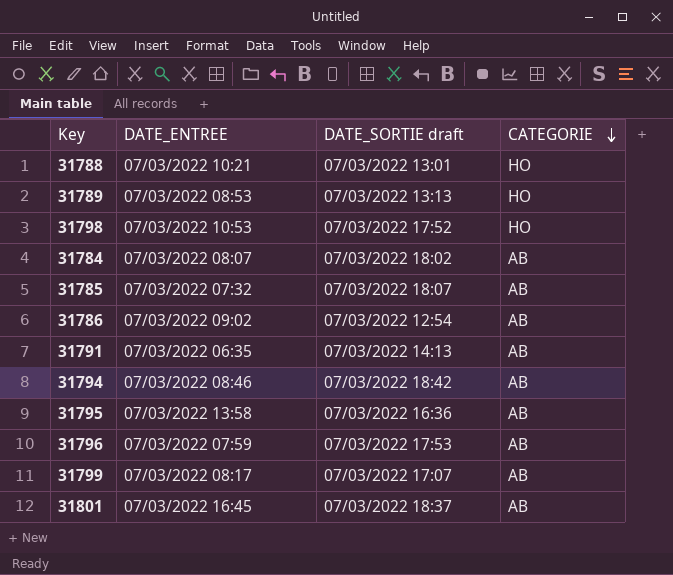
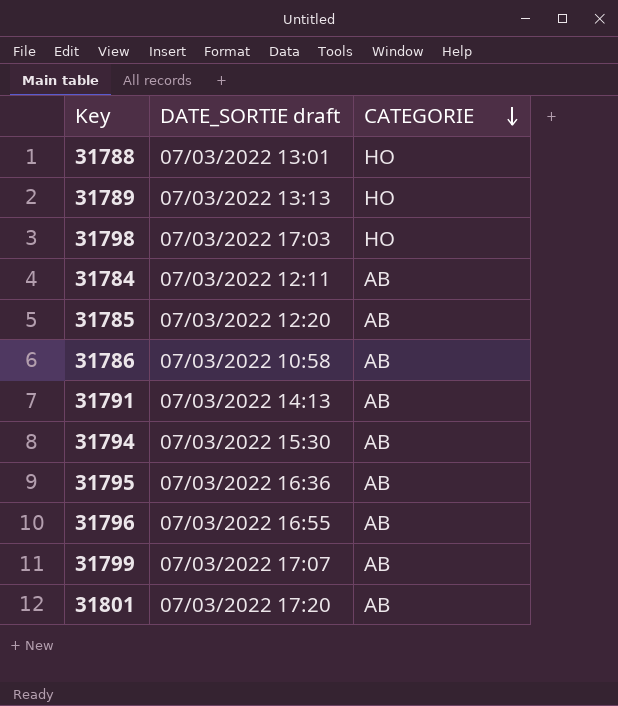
column DATE_ENTREE | position: 2 -> none
31798 | DATE_SORTIE draft: 07/03/2022 17:52 -> 07/03/2022 17:03
31784 | DATE_SORTIE draft: 07/03/2022 18:02 -> 07/03/2022 12:11
31785 | DATE_SORTIE draft: 07/03/2022 18:07 -> 07/03/2022 12:20
31786 | DATE_SORTIE draft: 07/03/2022 12:54 -> 07/03/2022 10:58
31794 | DATE_SORTIE draft: 07/03/2022 18:42 -> 07/03/2022 15:30
31796 | DATE_SORTIE draft: 07/03/2022 17:53 -> 07/03/2022 16:55
31801 | DATE_SORTIE draft: 07/03/2022 18:37 -> 07/03/2022 17:20

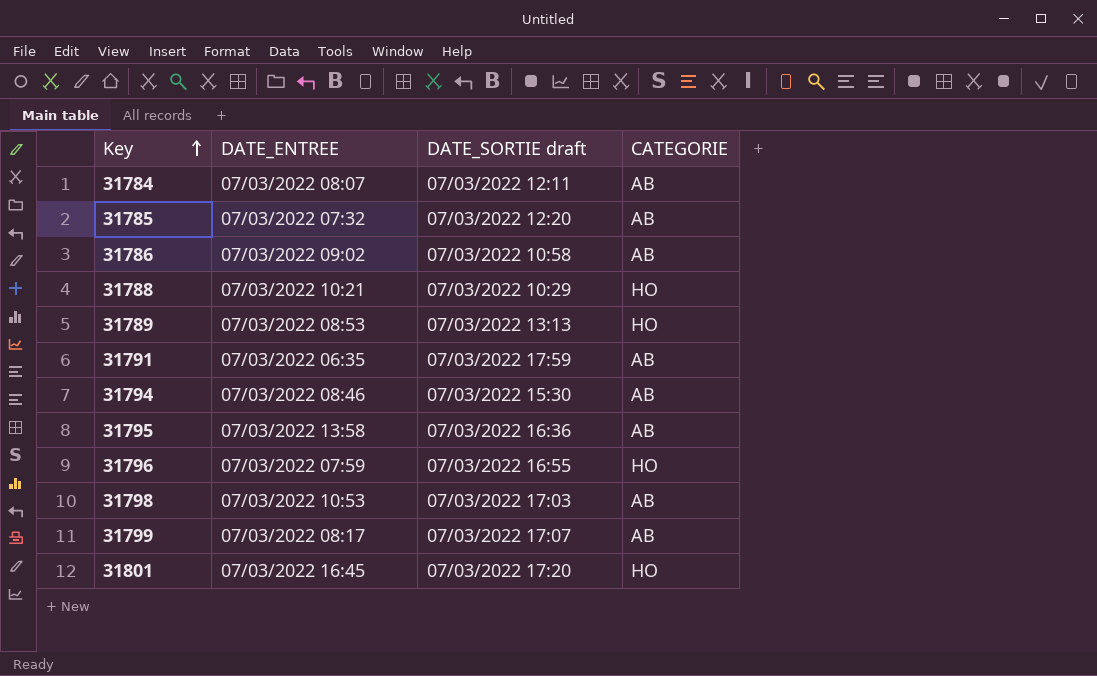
row order: CATEGORIE descending -> Key ascending
column DATE_ENTREE | position: none -> 2
31788 | DATE_SORTIE draft: 07/03/2022 13:01 -> 07/03/2022 10:29
31791 | DATE_SORTIE draft: 07/03/2022 14:13 -> 07/03/2022 17:59
31796 | CATEGORIE: AB -> HO
31798 | CATEGORIE: HO -> AB
31801 | CATEGORIE: AB -> HO

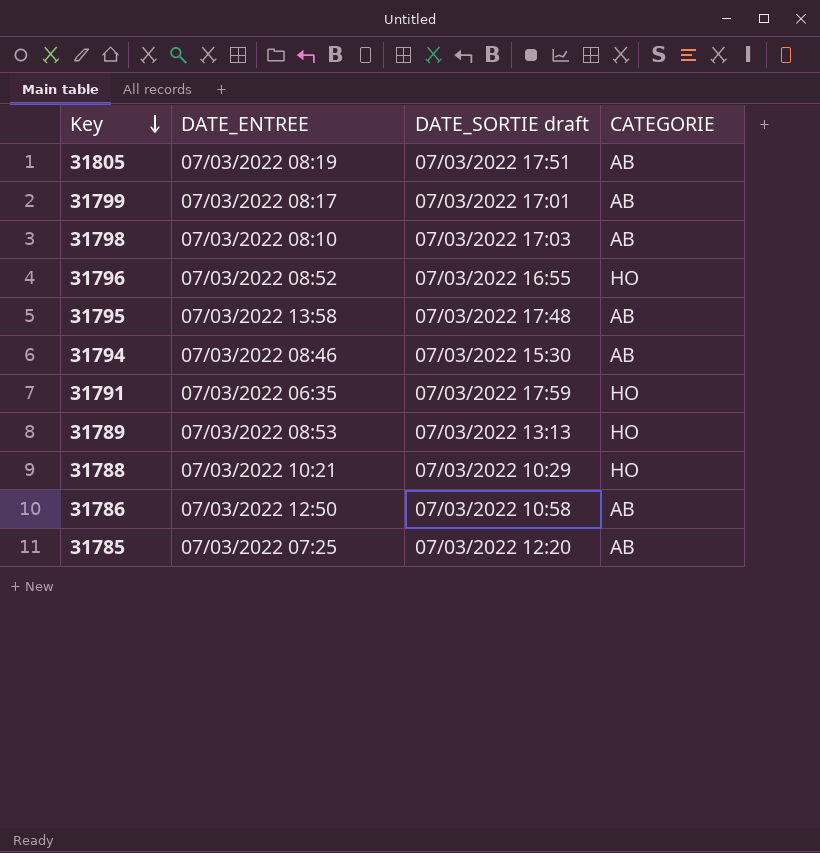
row order: Key ascending -> Key descending
row 31784: 07/03/2022 08:07 | 07/03/2022 12:11 | AB -> none
row 31801: 07/03/2022 16:45 | 07/03/2022 17:20 | HO -> none
row 31805: none -> 07/03/2022 08:19 | 07/03/2022 17:51 | AB
31799 | DATE_SORTIE draft: 07/03/2022 17:07 -> 07/03/2022 17:01
31798 | DATE_ENTREE: 07/03/2022 10:53 -> 07/03/2022 08:10
31796 | DATE_ENTREE: 07/03/2022 07:59 -> 07/03/2022 08:52
31795 | DATE_SORTIE draft: 07/03/2022 16:36 -> 07/03/2022 17:48
31791 | CATEGORIE: AB -> HO
31786 | DATE_ENTREE: 07/03/2022 09:02 -> 07/03/2022 12:50
31785 | DATE_ENTREE: 07/03/2022 07:32 -> 07/03/2022 07:25

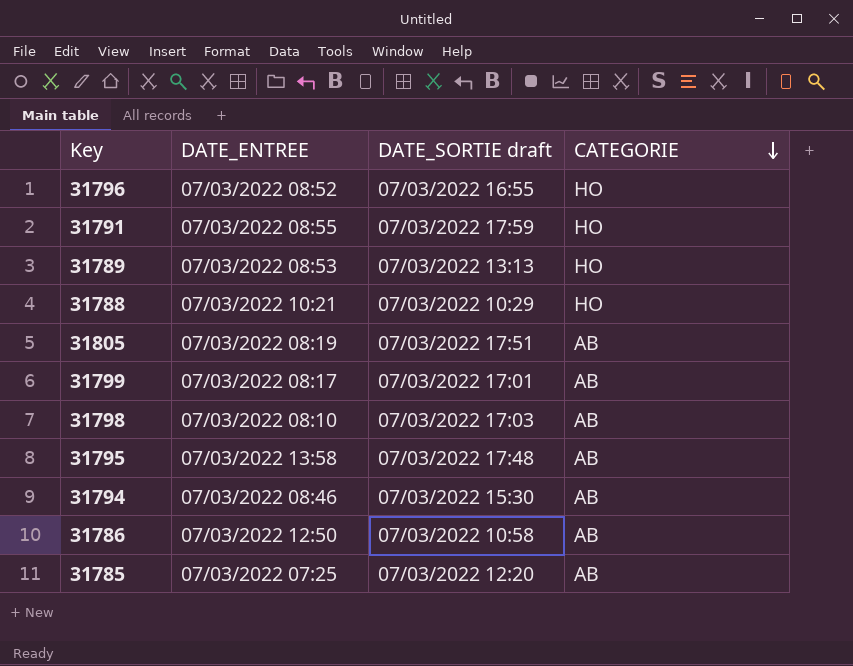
row order: Key descending -> CATEGORIE descending
31791 | DATE_ENTREE: 07/03/2022 06:35 -> 07/03/2022 08:55

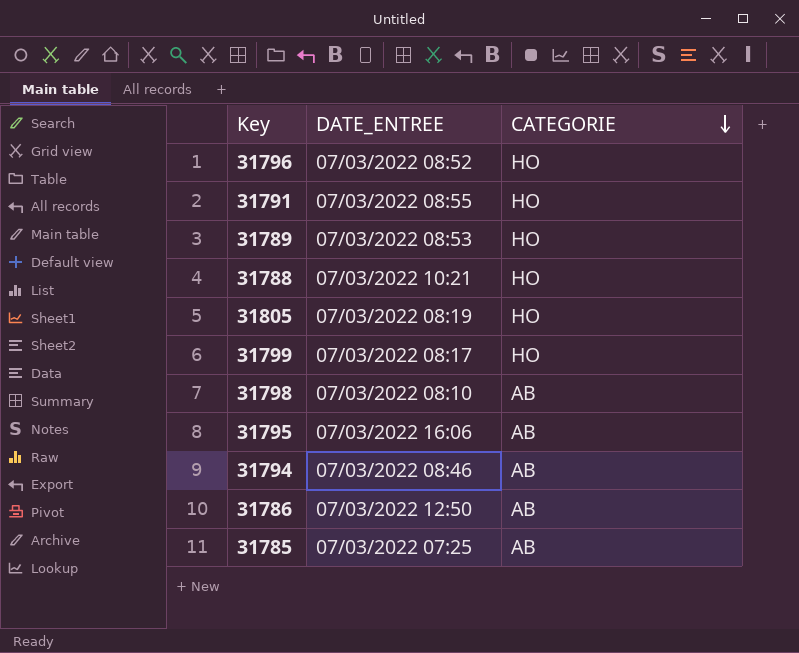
column DATE_SORTIE draft | position: 3 -> none
31805 | CATEGORIE: AB -> HO
31799 | CATEGORIE: AB -> HO
31795 | DATE_ENTREE: 07/03/2022 13:58 -> 07/03/2022 16:06

